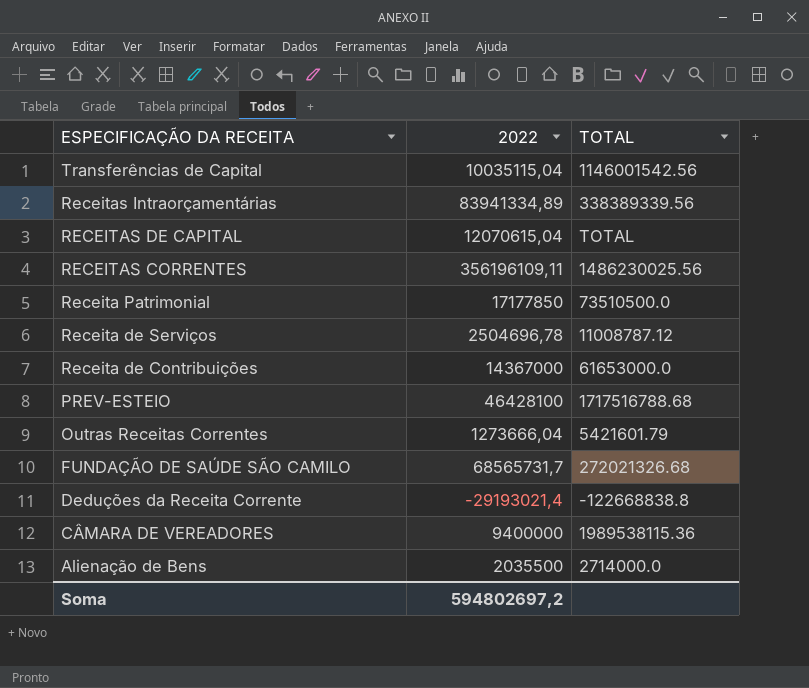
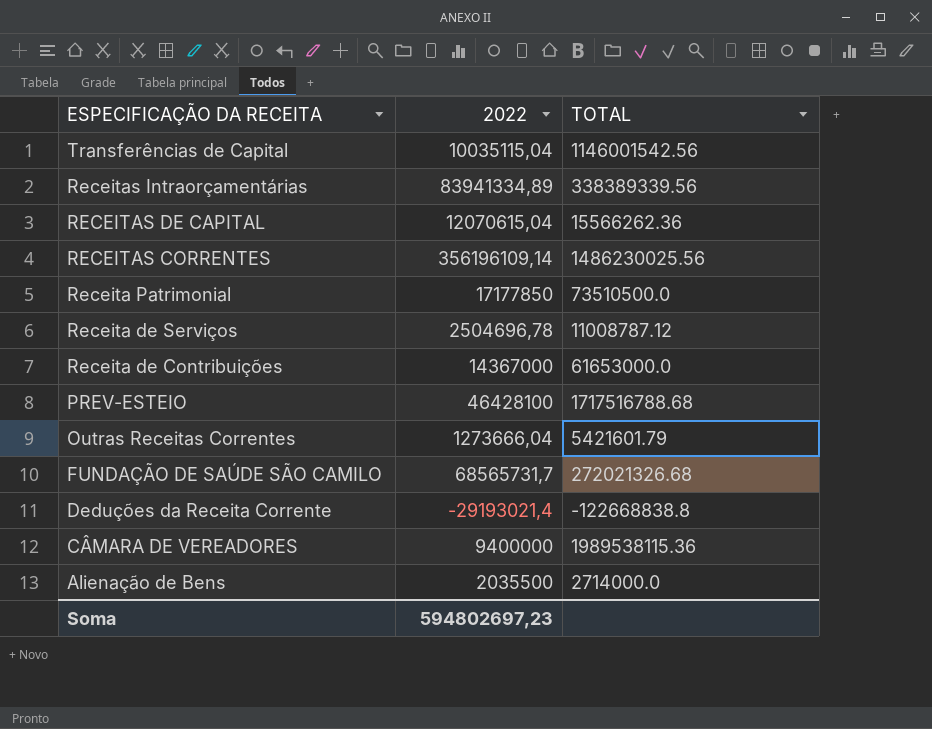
RECEITAS DE CAPITAL | TOTAL: TOTAL -> 15566262.36
RECEITAS CORRENTES | 2022: 356196109,11 -> 356196109,14
Soma | 2022: 594802697,2 -> 594802697,23

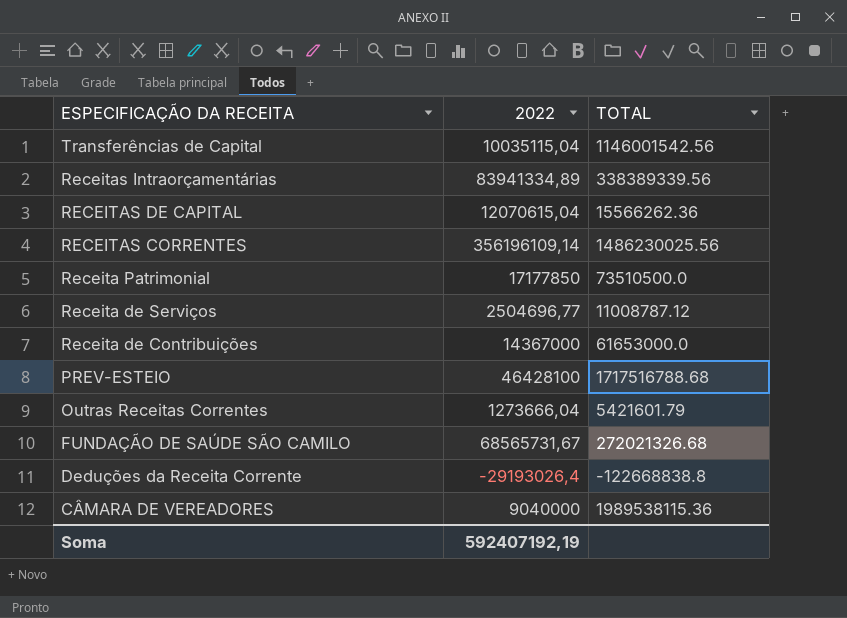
row Alienação de Bens: 2035500 | 2714000.0 -> none
Receita de Serviços | 2022: 2504696,78 -> 2504696,77
FUNDAÇÃO DE SAÚDE SÃO CAMILO | 2022: 68565731,7 -> 68565731,67
Deduções da Receita Corrente | 2022: -29193021,4 -> -29193026,4
CÂMARA DE VEREADORES | 2022: 9400000 -> 9040000
Soma | 2022: 594802697,23 -> 592407192,19

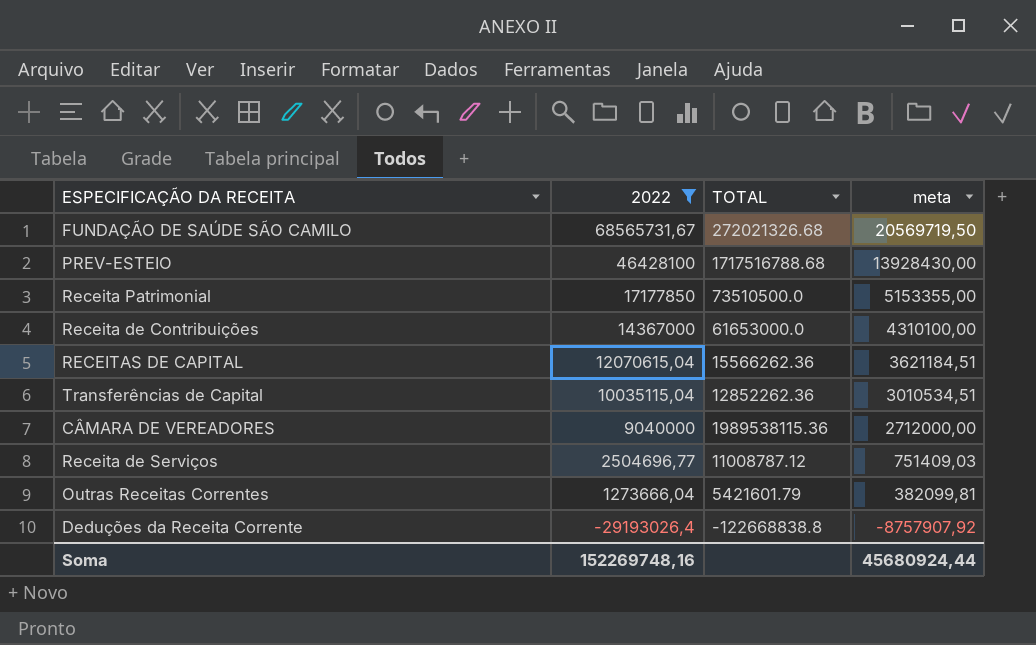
filter: none -> 2022 <= 68565731,67
row order: ESPECIFICAÇÃO DA RECEITA descending -> 2022 descending
column meta | formula: none -> [2022] * 0,3
Transferências de Capital | TOTAL: 1146001542.56 -> 12852262.36
Soma | 2022: 592407192,19 -> 152269748,16

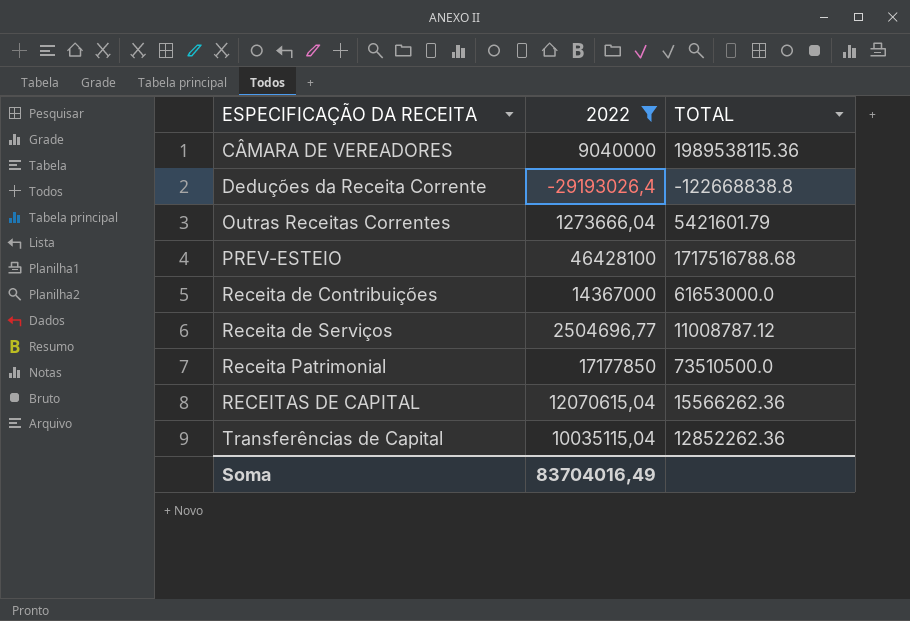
row order: 2022 descending -> ESPECIFICAÇÃO DA RECEITA ascending
column meta | formula: [2022] * 0,3 -> none
row FUNDAÇÃO DE SAÚDE SÃO CAMILO: 68565731,67 | 272021326.68 | 20569719,50 -> none
Soma | 2022: 152269748,16 -> 83704016,49

